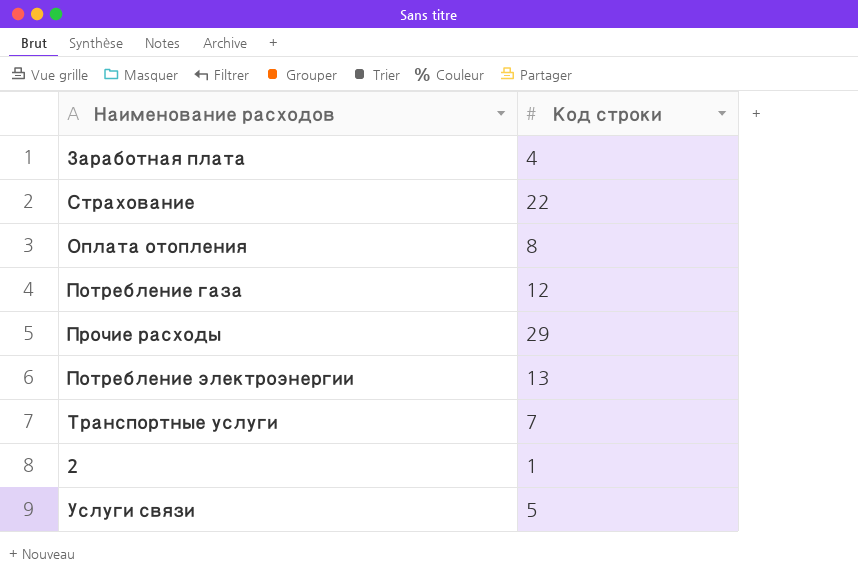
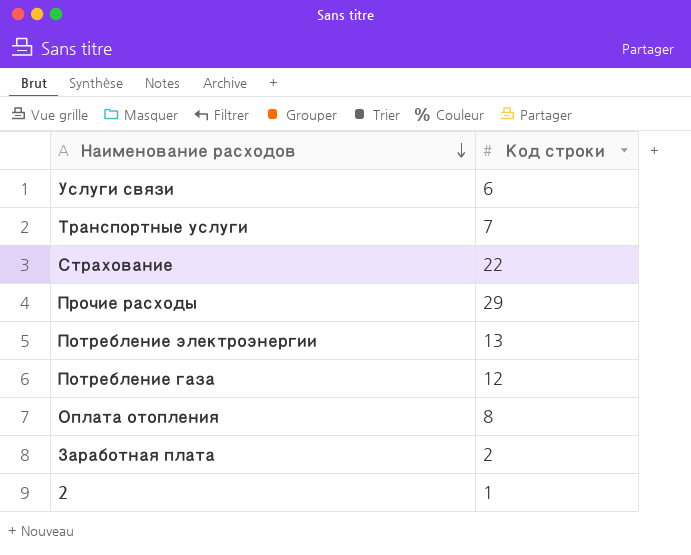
row order: none -> Наименование расходов descending
Услуги связи | Код строки: 5 -> 6
Заработная плата | Код строки: 4 -> 2

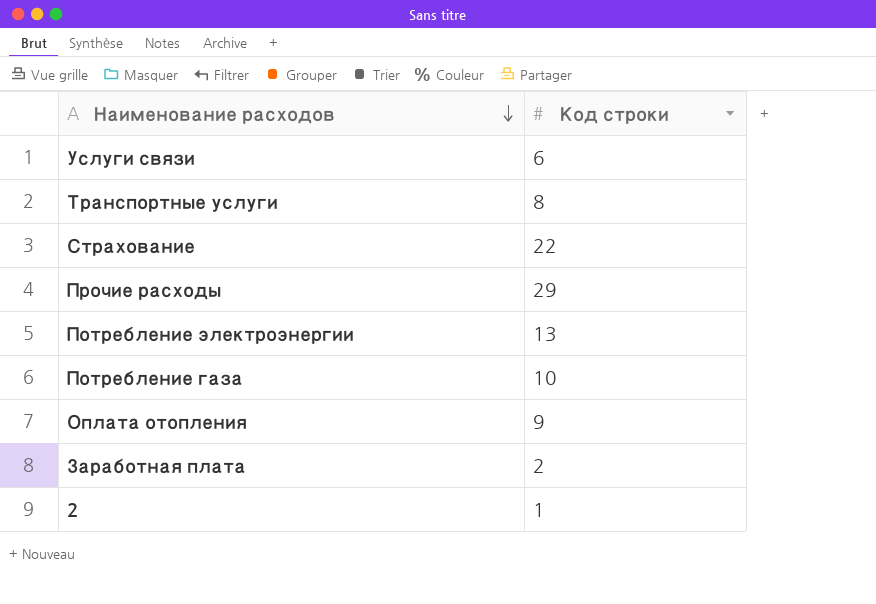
Транспортные услуги | Код строки: 7 -> 8
Потребление газа | Код строки: 12 -> 10
Оплата отопления | Код строки: 8 -> 9

